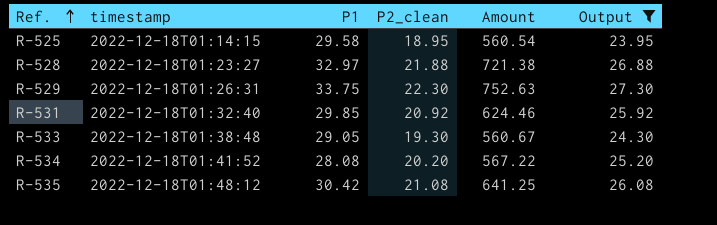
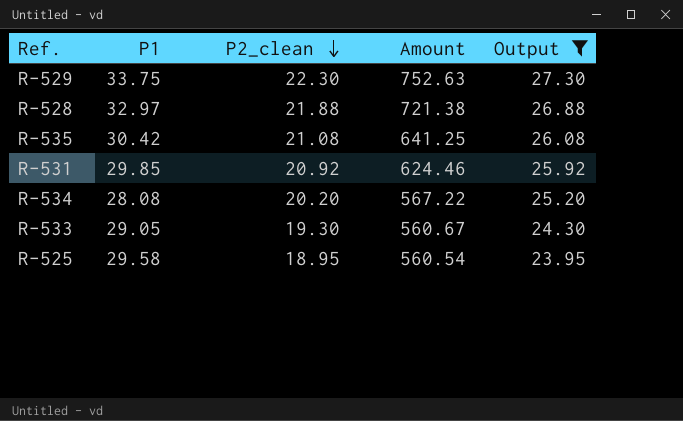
row order: Ref. ascending -> P2_clean descending
column timestamp | position: 2 -> none

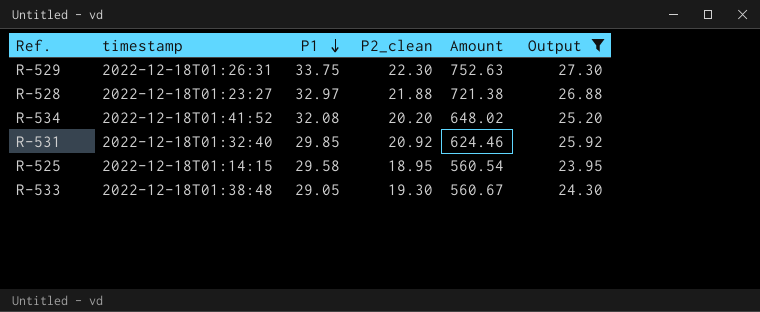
row order: P2_clean descending -> P1 descending
column timestamp | position: none -> 2
row R-535: 30.42 | 21.08 | 641.25 | 26.08 -> none
R-534 | P1: 28.08 -> 32.08
R-534 | Amount: 567.22 -> 648.02

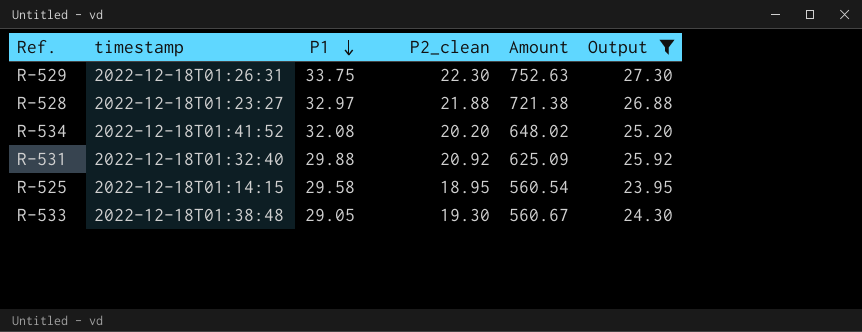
R-531 | P1: 29.85 -> 29.88
R-531 | Amount: 624.46 -> 625.09

